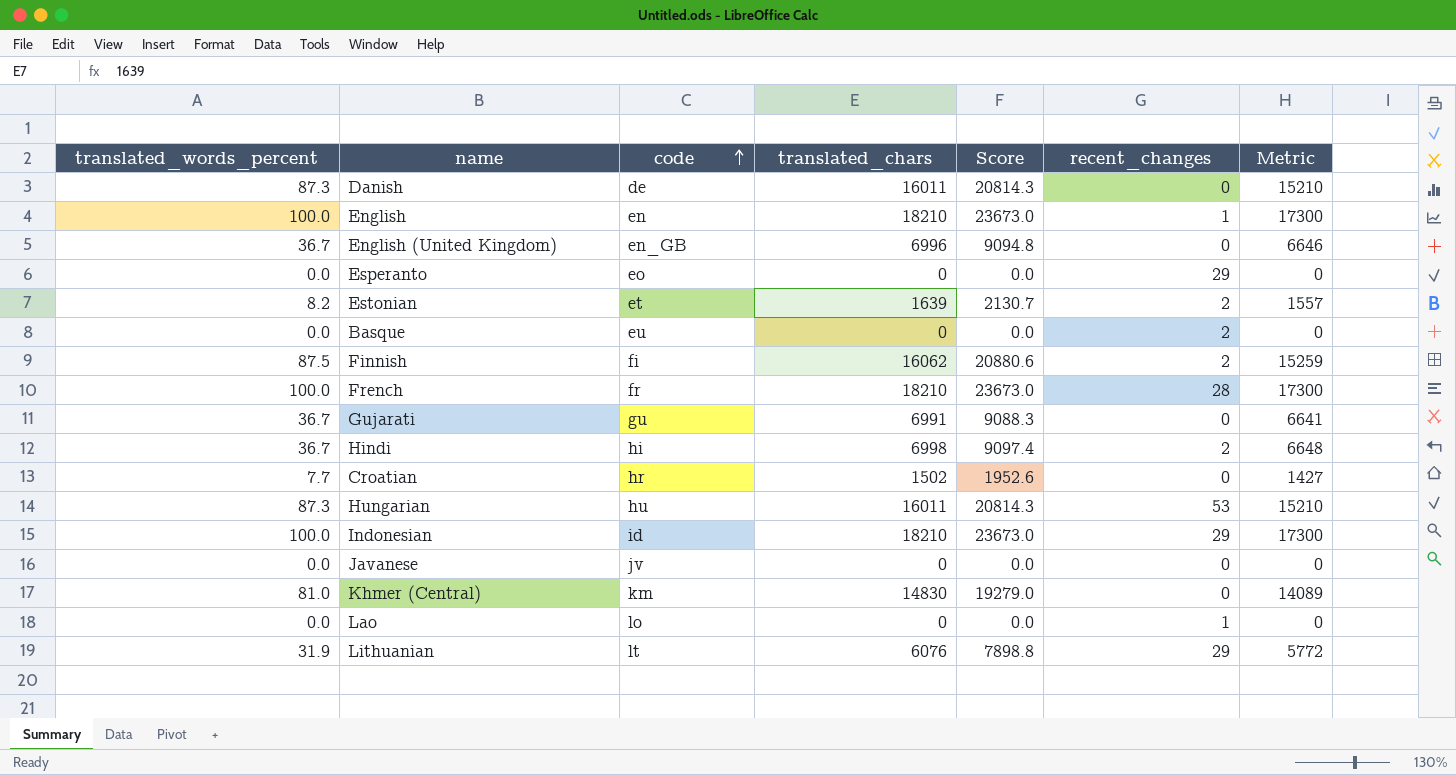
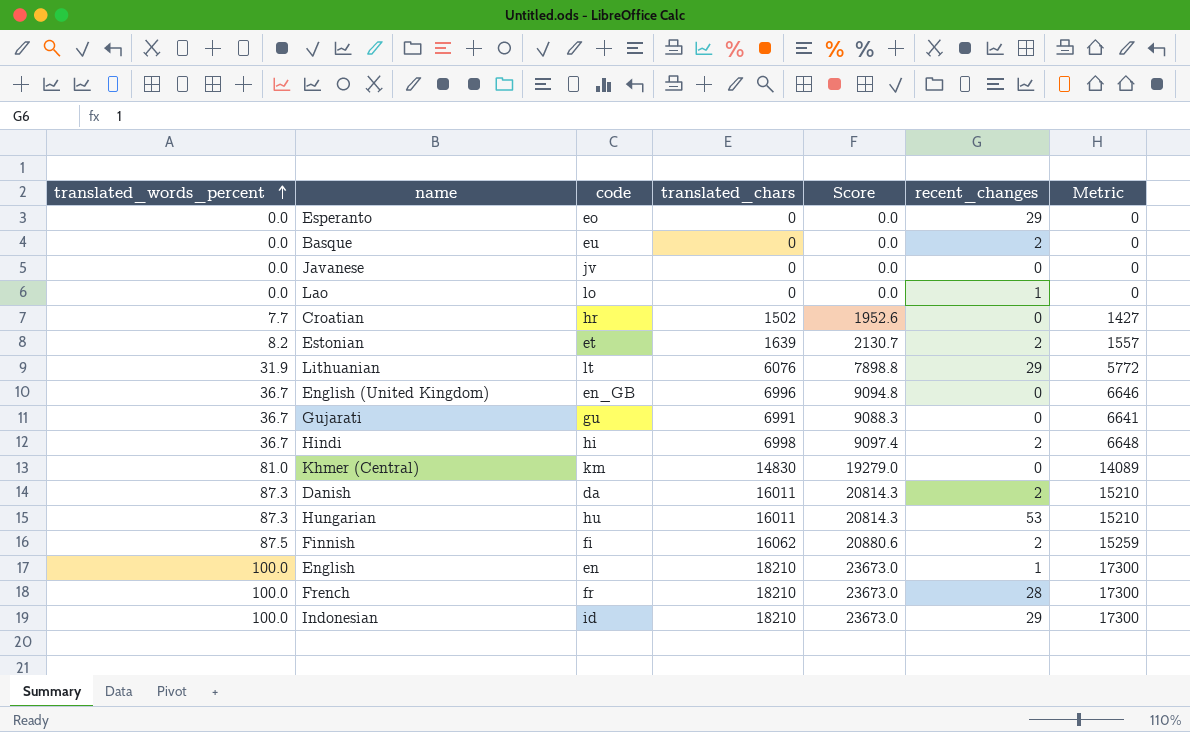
row order: code ascending -> translated_words_percent ascending
Danish | code: de -> da
Danish | recent_changes: 0 -> 2

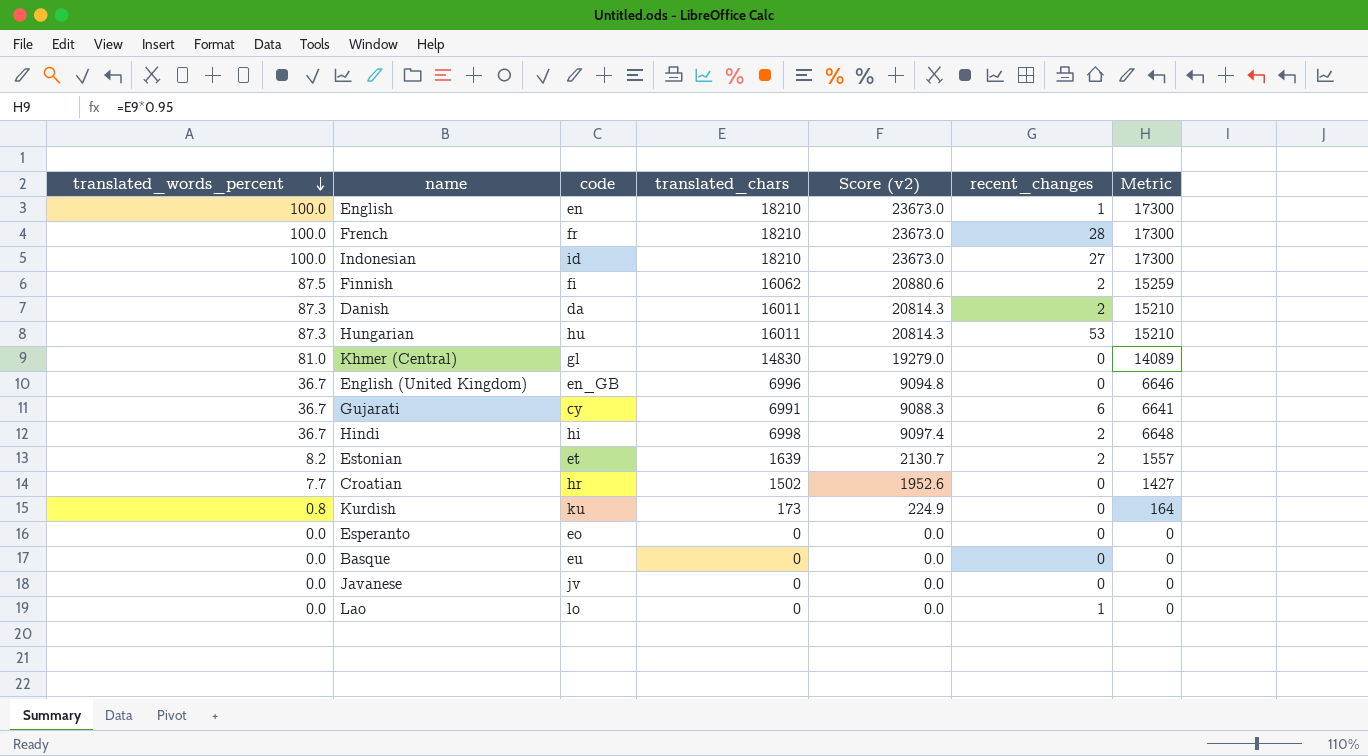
row order: translated_words_percent ascending -> translated_words_percent descending
column name: Score -> Score (v2)
row Lithuanian: 31.9 | lt | 6076 | 7898.8 | 29 | 5772 -> none
Indonesian | recent_changes: 29 -> 27
Khmer (Central) | code: km -> gl
Gujarati | code: gu -> cy
Gujarati | recent_changes: 0 -> 6
row Kurdish: none -> 0.8 | ku | 173 | 224.9 | 0 | 164
Esperanto | recent_changes: 29 -> 0
Basque | recent_changes: 2 -> 0

